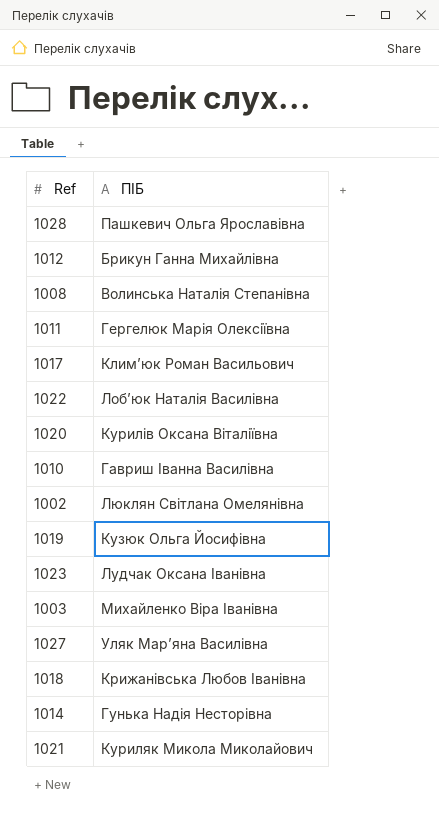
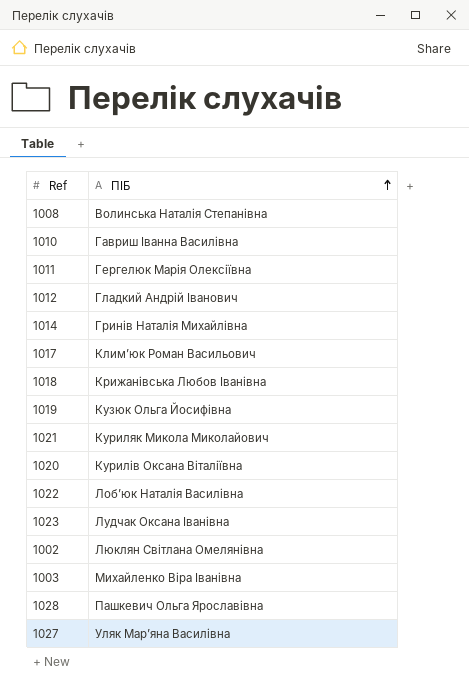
row order: none -> ПІБ ascending
1012 | ПІБ: Брикун Ганна Михайлівна -> Гладкий Андрій Іванович
1014 | ПІБ: Гунька Надія Несторівна -> Гринів Наталія Михайлівна

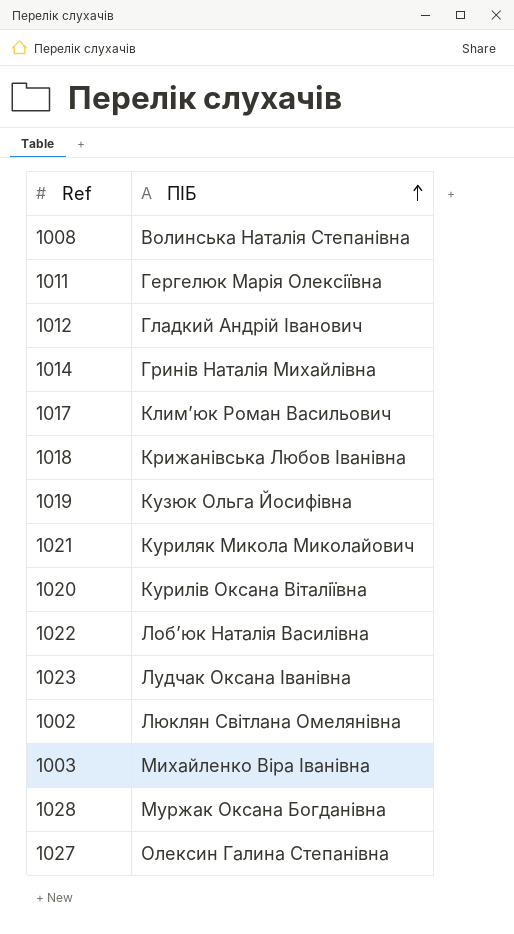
row 1010: Гавриш Іванна Василівна -> none
1028 | ПІБ: Пашкевич Ольга Ярославівна -> Муржак Оксана Богданівна
1027 | ПІБ: Уляк Мар’яна Василівна -> Олексин Галина Степанівна

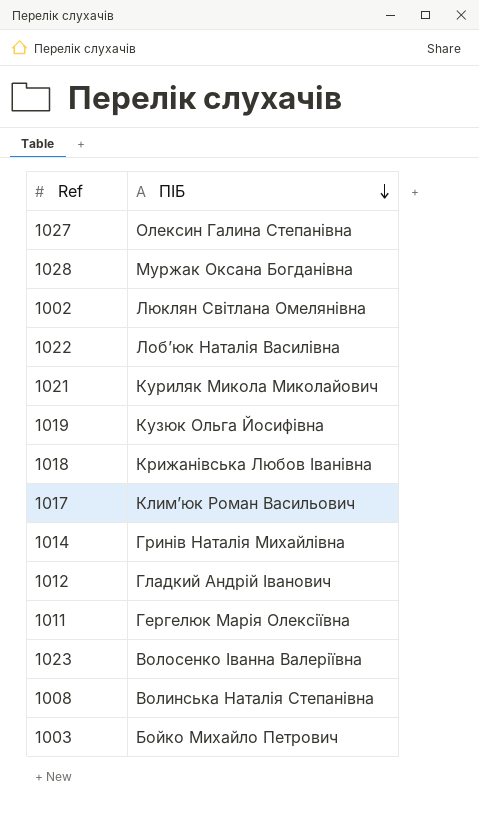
row order: ПІБ ascending -> ПІБ descending
row 1020: Курилів Оксана Віталіївна -> none
1023 | ПІБ: Лудчак Оксана Іванівна -> Волосенко Іванна Валеріївна
1003 | ПІБ: Михайленко Віра Іванівна -> Бойко Михайло Петрович

